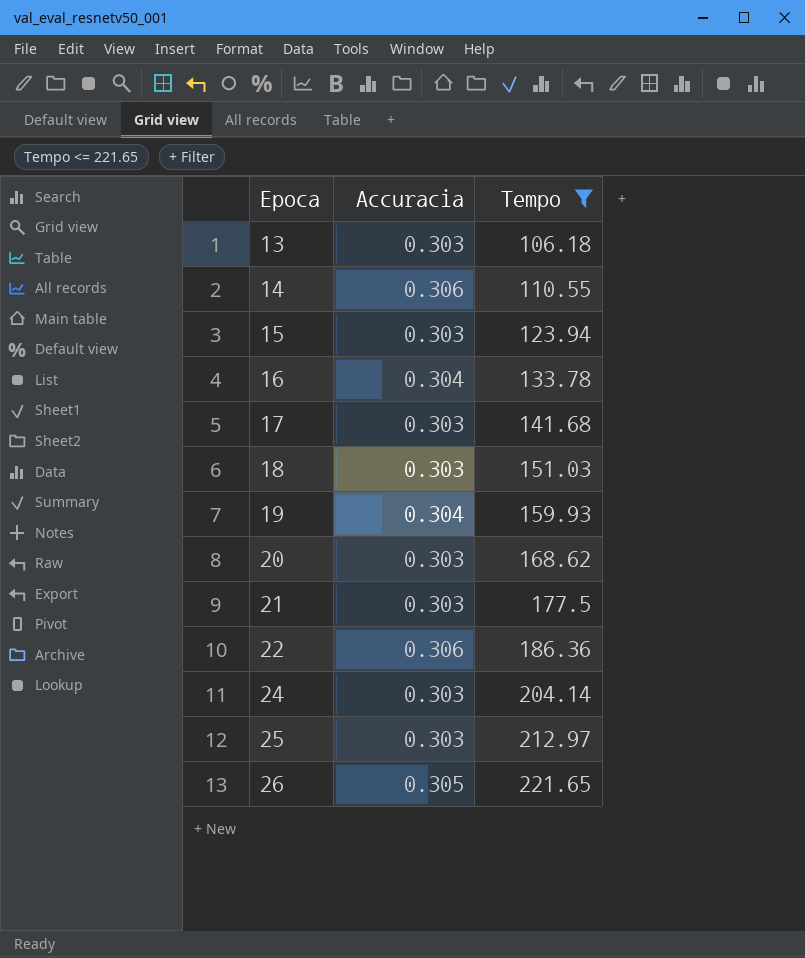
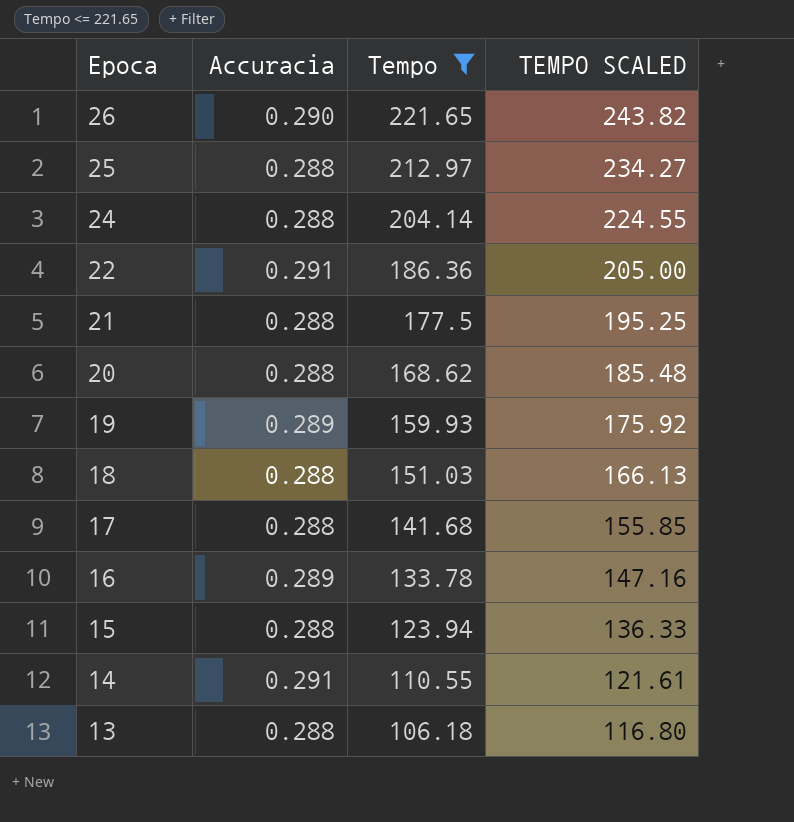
row order: Epoca ascending -> Epoca descending
column TEMPO SCALED | formula: none -> [Tempo] * 1.1
26 | Accuracia: 0.305 -> 0.290
25 | Accuracia: 0.303 -> 0.288
24 | Accuracia: 0.303 -> 0.288
22 | Accuracia: 0.306 -> 0.291
21 | Accuracia: 0.303 -> 0.288
20 | Accuracia: 0.303 -> 0.288
19 | Accuracia: 0.304 -> 0.289
18 | Accuracia: 0.303 -> 0.288
17 | Accuracia: 0.303 -> 0.288
16 | Accuracia: 0.304 -> 0.289
15 | Accuracia: 0.303 -> 0.288
14 | Accuracia: 0.306 -> 0.291
13 | Accuracia: 0.303 -> 0.288

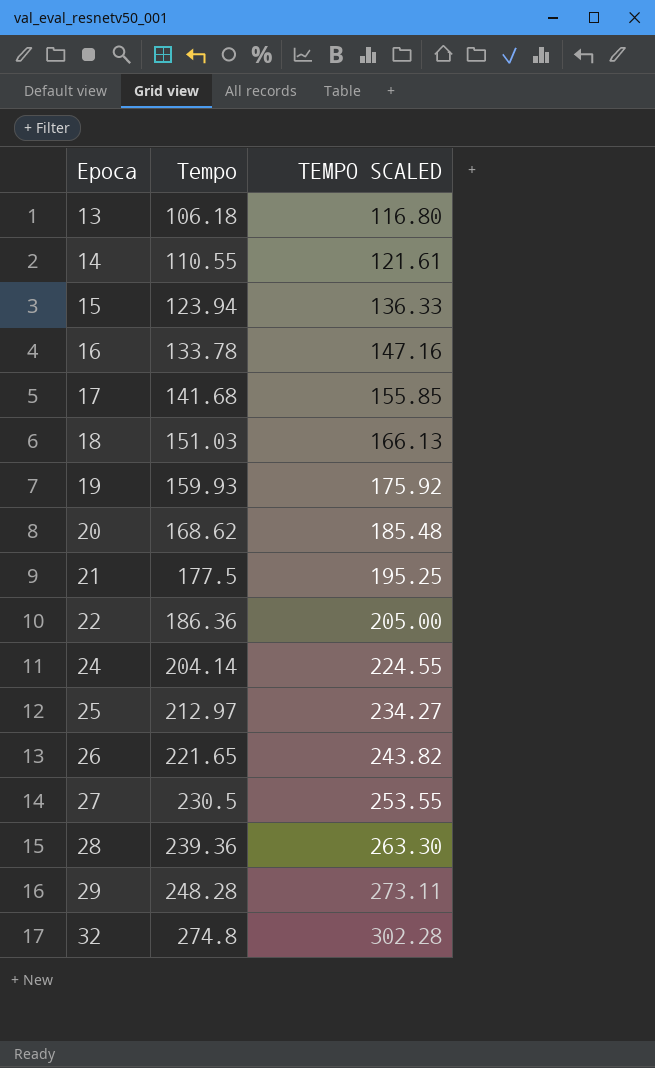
filter: Tempo <= 221.65 -> none
row order: Epoca descending -> Epoca ascending
column Accuracia | position: 2 -> none

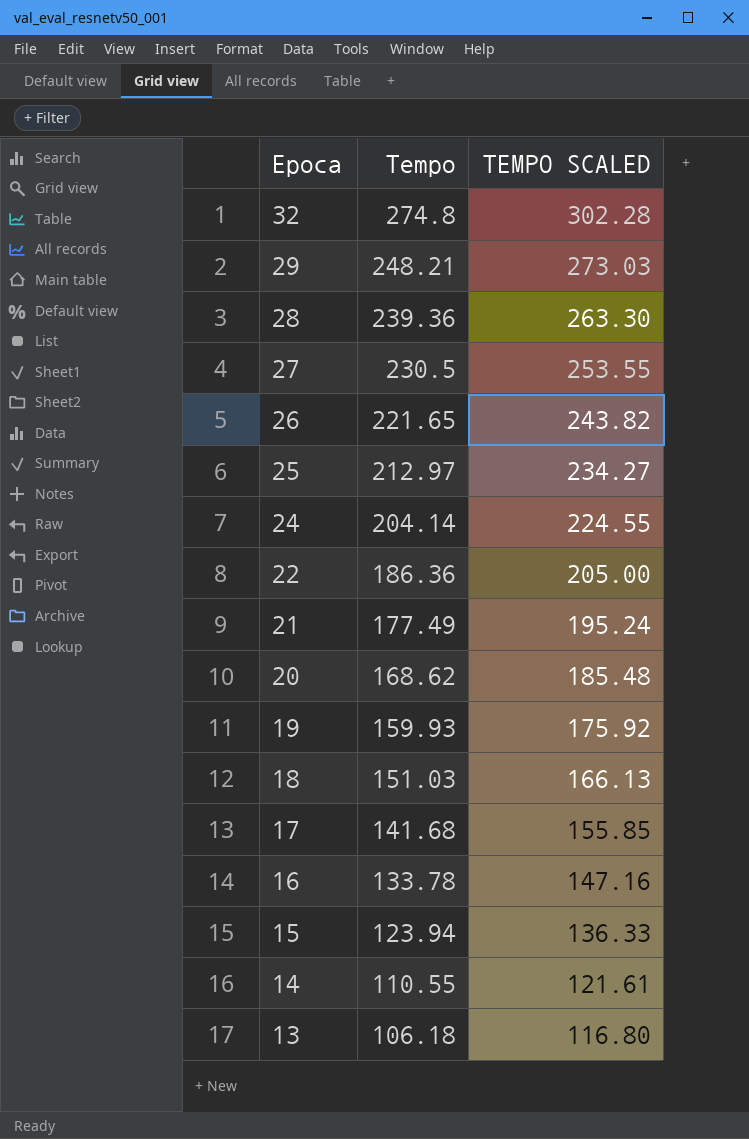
row order: Epoca ascending -> Epoca descending
29 | Tempo: 248.28 -> 248.21
29 | TEMPO SCALED: 273.11 -> 273.03
21 | Tempo: 177.5 -> 177.49
21 | TEMPO SCALED: 195.25 -> 195.24

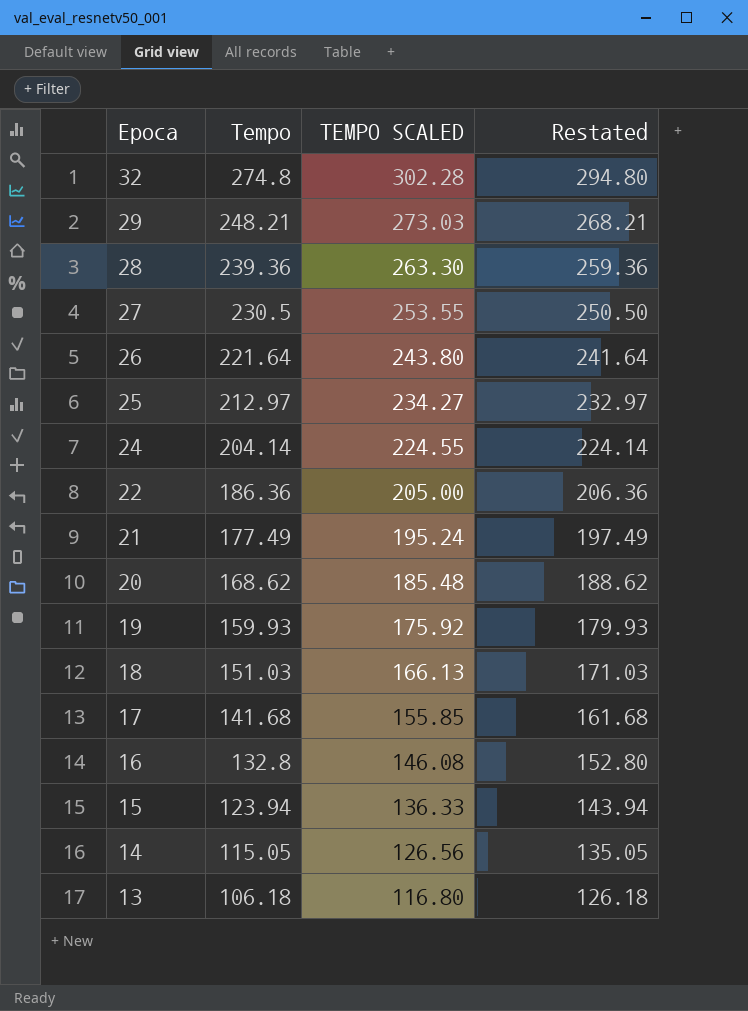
column Restated | formula: none -> [Tempo] + 20
26 | Tempo: 221.65 -> 221.64
26 | TEMPO SCALED: 243.82 -> 243.80
16 | Tempo: 133.78 -> 132.8
16 | TEMPO SCALED: 147.16 -> 146.08
14 | Tempo: 110.55 -> 115.05
14 | TEMPO SCALED: 121.61 -> 126.56

